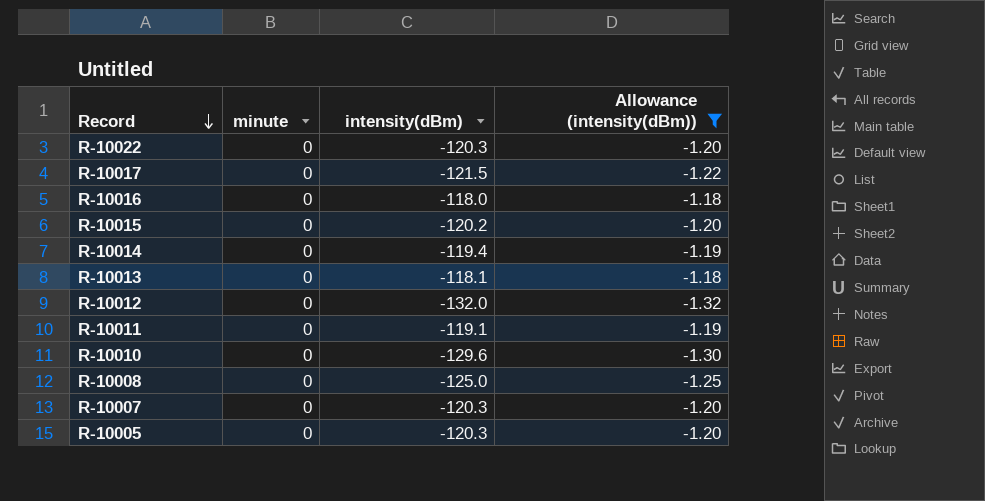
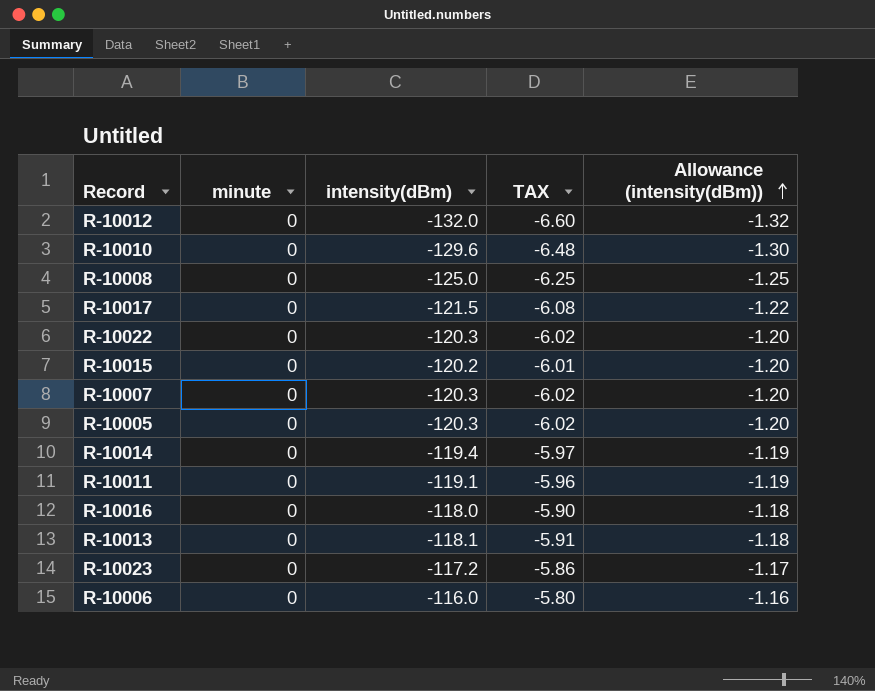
filter: Allowance (intensity(dBm)) <= -1.18 -> none
row order: Record descending -> Allowance (intensity(dBm)) ascending
column TAX | formula: none -> [intensity(dBm)] * 0.05

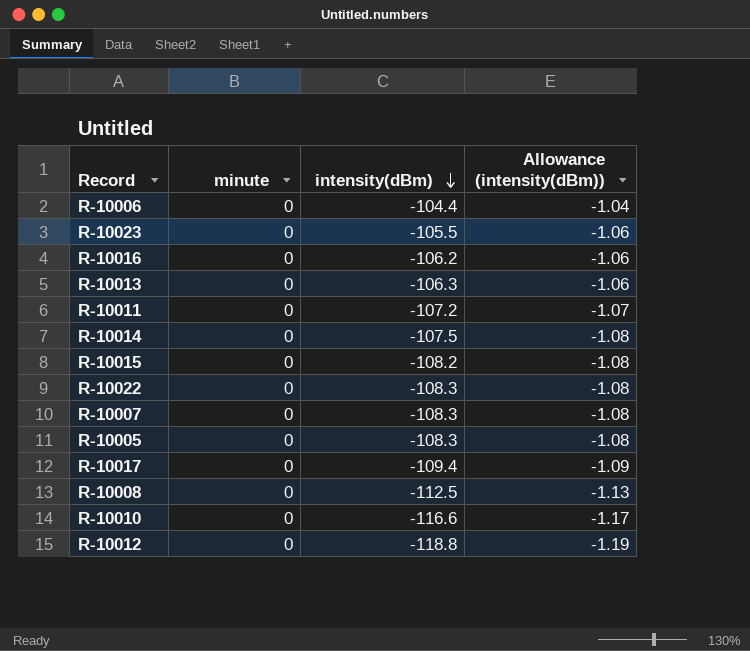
row order: Allowance (intensity(dBm)) ascending -> intensity(dBm) descending
column TAX | formula: [intensity(dBm)] * 0.05 -> none
R-10006 | intensity(dBm): -116.0 -> -104.4
R-10006 | Allowance (intensity(dBm)): -1.16 -> -1.04
R-10023 | intensity(dBm): -117.2 -> -105.5
R-10023 | Allowance (intensity(dBm)): -1.17 -> -1.06
R-10016 | intensity(dBm): -118.0 -> -106.2
R-10016 | Allowance (intensity(dBm)): -1.18 -> -1.06
R-10013 | intensity(dBm): -118.1 -> -106.3
R-10013 | Allowance (intensity(dBm)): -1.18 -> -1.06
R-10011 | intensity(dBm): -119.1 -> -107.2
R-10011 | Allowance (intensity(dBm)): -1.19 -> -1.07
R-10014 | intensity(dBm): -119.4 -> -107.5
R-10014 | Allowance (intensity(dBm)): -1.19 -> -1.08
R-10015 | intensity(dBm): -120.2 -> -108.2
R-10015 | Allowance (intensity(dBm)): -1.20 -> -1.08
R-10022 | intensity(dBm): -120.3 -> -108.3
R-10022 | Allowance (intensity(dBm)): -1.20 -> -1.08
R-10007 | intensity(dBm): -120.3 -> -108.3
R-10007 | Allowance (intensity(dBm)): -1.20 -> -1.08
R-10005 | intensity(dBm): -120.3 -> -108.3
R-10005 | Allowance (intensity(dBm)): -1.20 -> -1.08
R-10017 | intensity(dBm): -121.5 -> -109.4
R-10017 | Allowance (intensity(dBm)): -1.22 -> -1.09
R-10008 | intensity(dBm): -125.0 -> -112.5
R-10008 | Allowance (intensity(dBm)): -1.25 -> -1.13
R-10010 | intensity(dBm): -129.6 -> -116.6
R-10010 | Allowance (intensity(dBm)): -1.30 -> -1.17
R-10012 | intensity(dBm): -132.0 -> -118.8
R-10012 | Allowance (intensity(dBm)): -1.32 -> -1.19

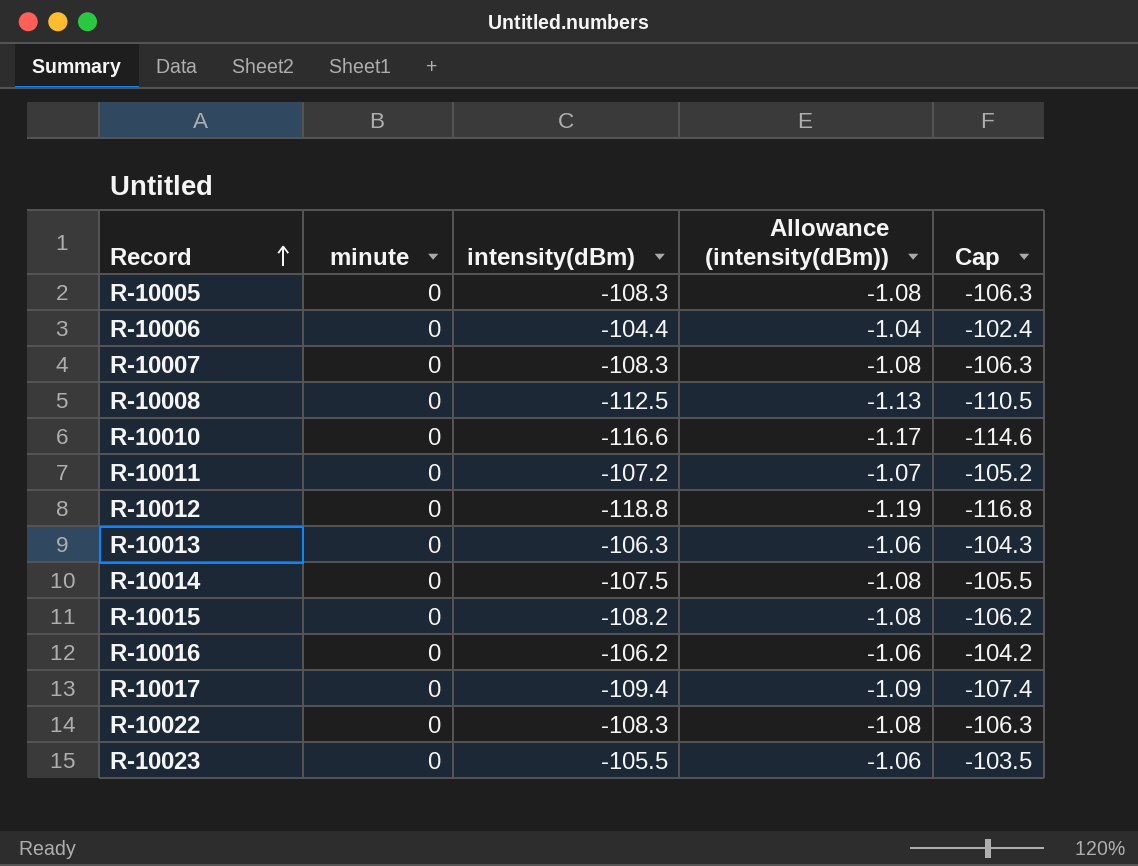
row order: intensity(dBm) descending -> Record ascending
column Cap | formula: none -> [intensity(dBm)] + 2

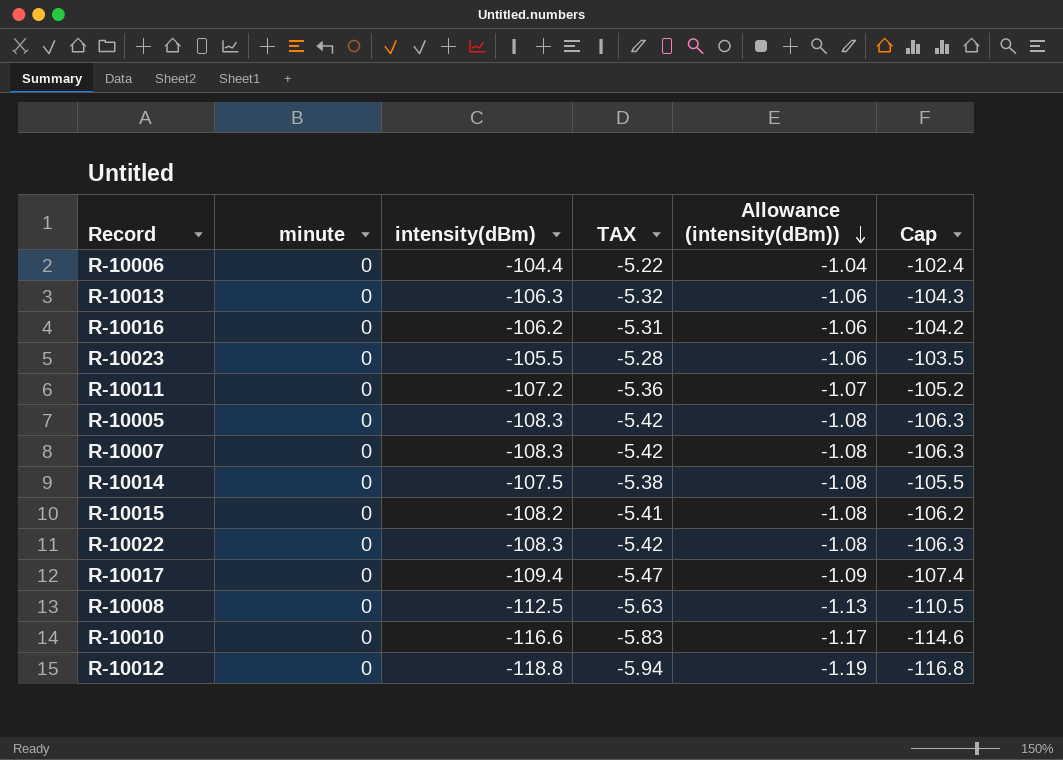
row order: Record ascending -> Allowance (intensity(dBm)) descending
column TAX | formula: none -> [intensity(dBm)] * 0.05

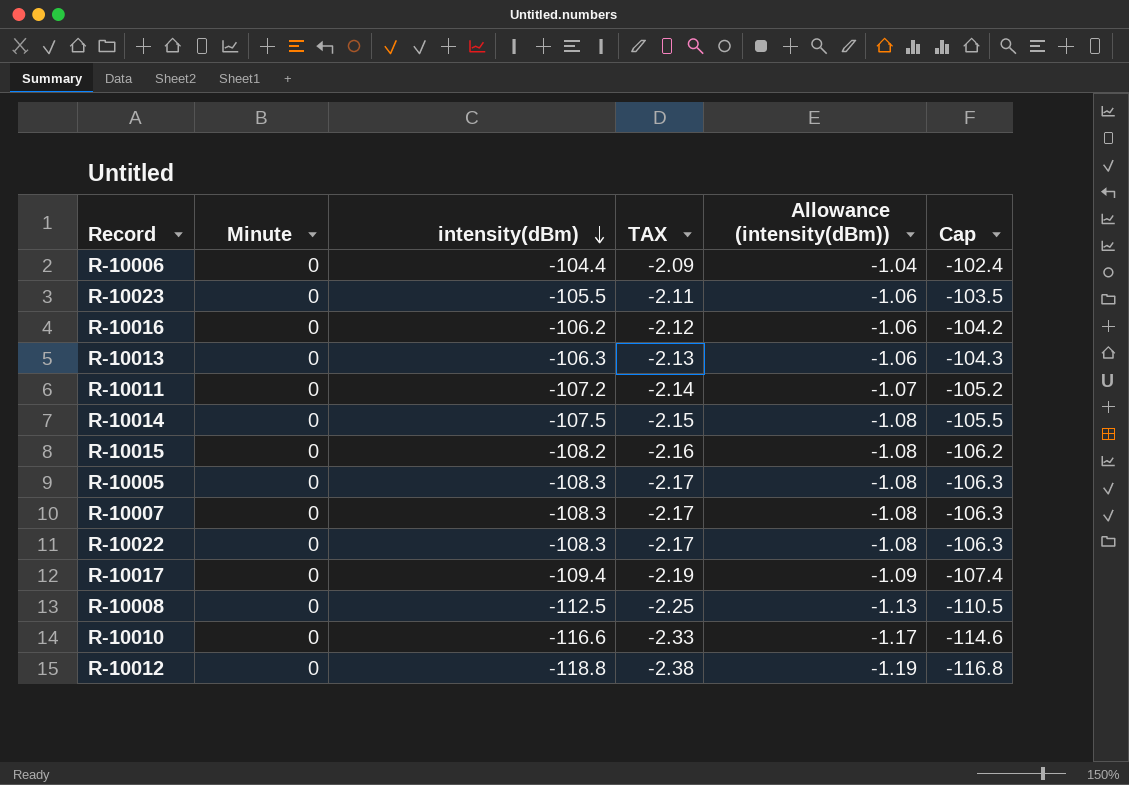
row order: Allowance (intensity(dBm)) descending -> intensity(dBm) descending
column name: minute -> Minute
column TAX | formula: [intensity(dBm)] * 0.05 -> [intensity(dBm)] * 0.02

